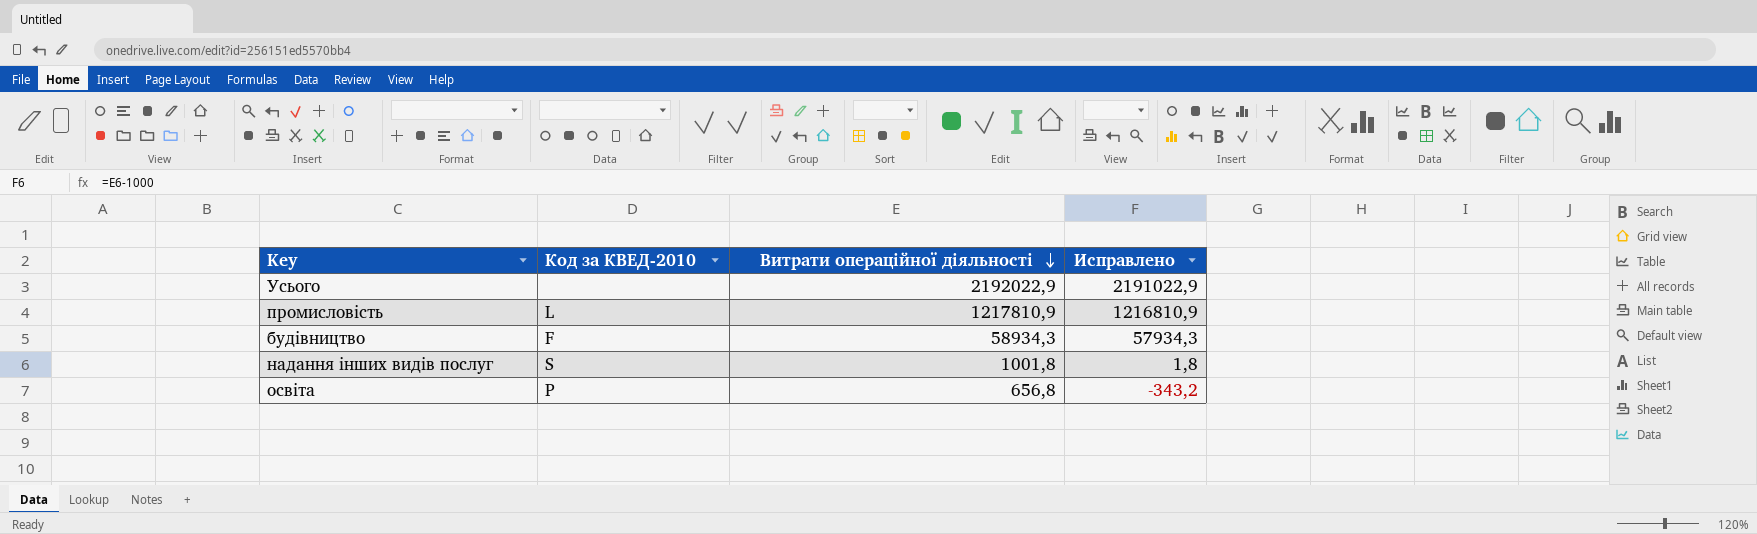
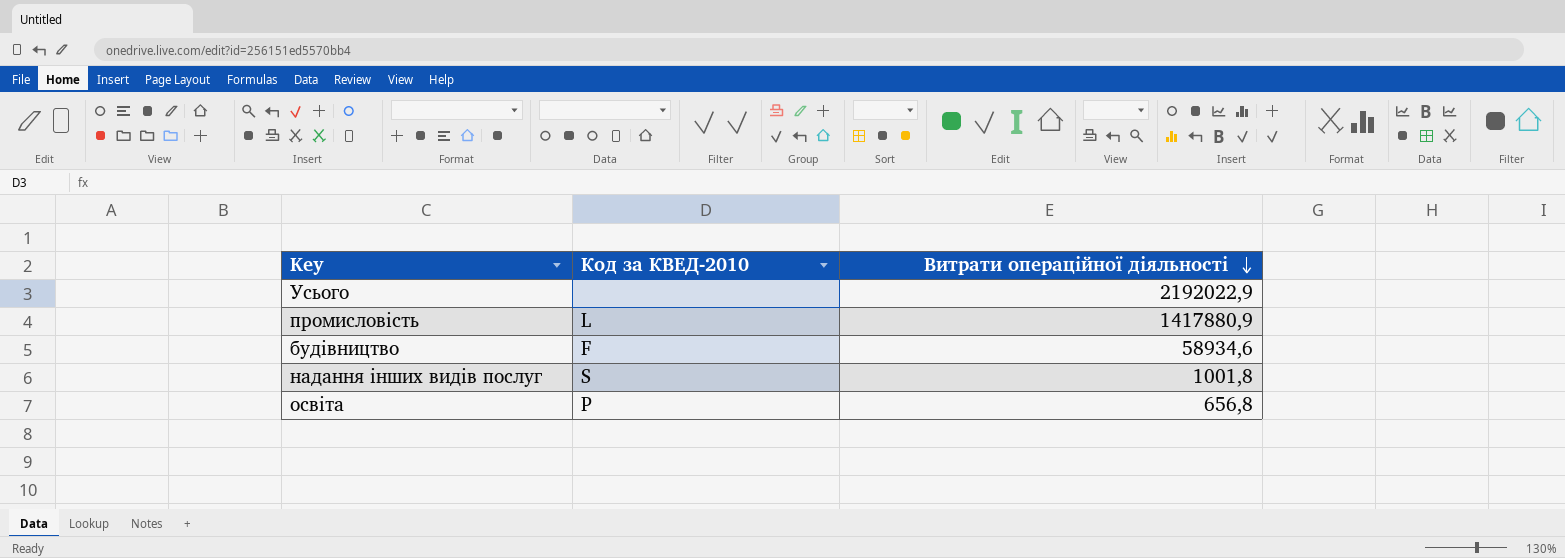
column Исправлено | formula: [Витрати операційної діяльності] - 1000 -> none
промисловість | Витрати операційної діяльності: 1217810,9 -> 1417880,9
будівництво | Витрати операційної діяльності: 58934,3 -> 58934,6

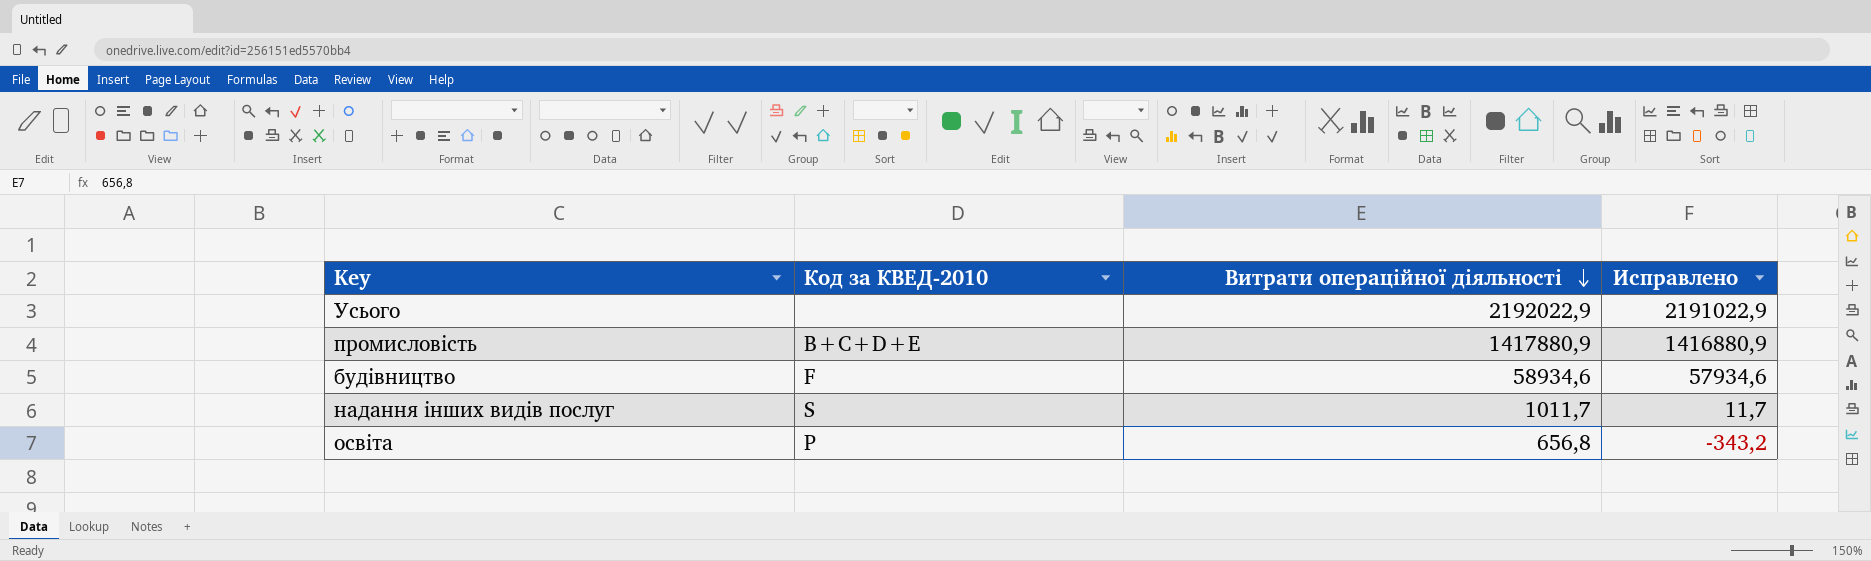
column Исправлено | formula: none -> [Витрати операційної діяльності] - 1000
промисловість | Код за КВЕД-2010: L -> B+C+D+E
надання інших видів послуг | Витрати операційної діяльності: 1001,8 -> 1011,7

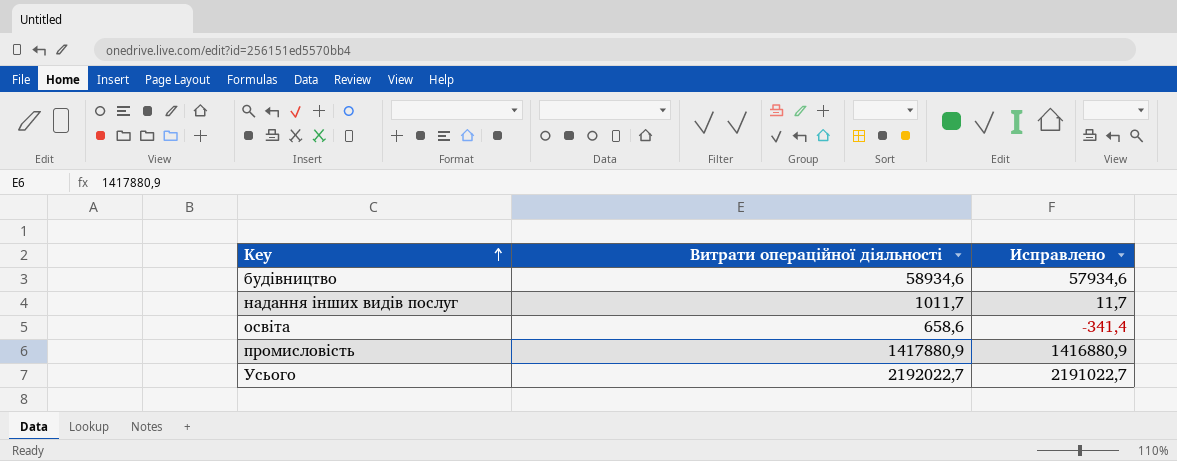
row order: Витрати операційної діяльності descending -> Key ascending
column Код за КВЕД-2010 | position: 2 -> none
освіта | Витрати операційної діяльності: 656,8 -> 658,6
освіта | Исправлено: -343,2 -> -341,4
Усього | Витрати операційної діяльності: 2192022,9 -> 2192022,7
Усього | Исправлено: 2191022,9 -> 2191022,7

